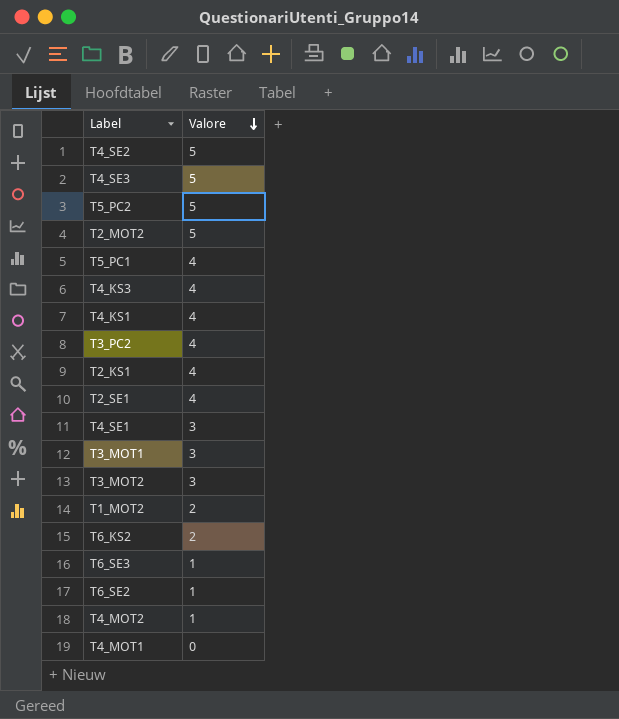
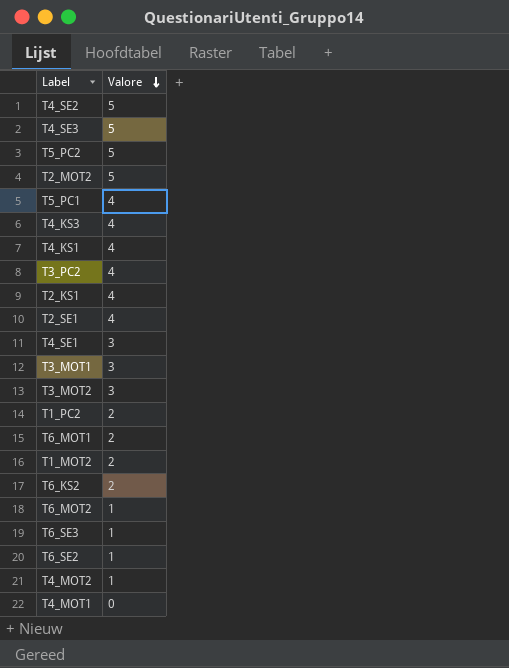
row T1_PC2: none -> 2
row T6_MOT1: none -> 2
row T6_MOT2: none -> 1

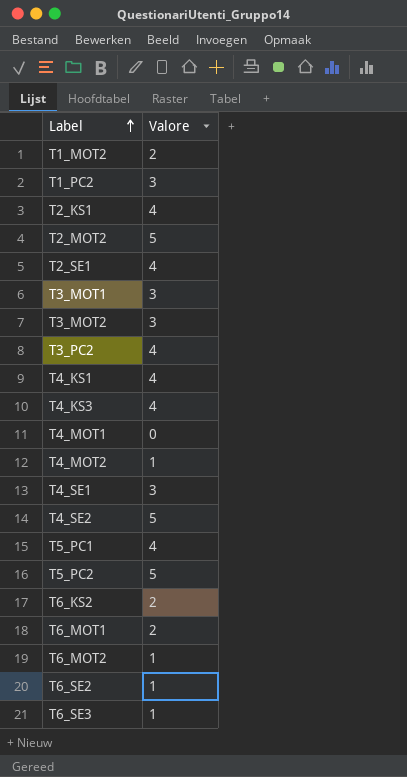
row order: Valore descending -> Label ascending
row T4_SE3: 5 -> none
T1_PC2 | Valore: 2 -> 3

